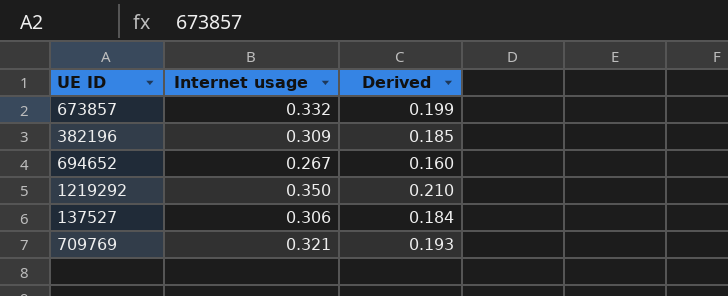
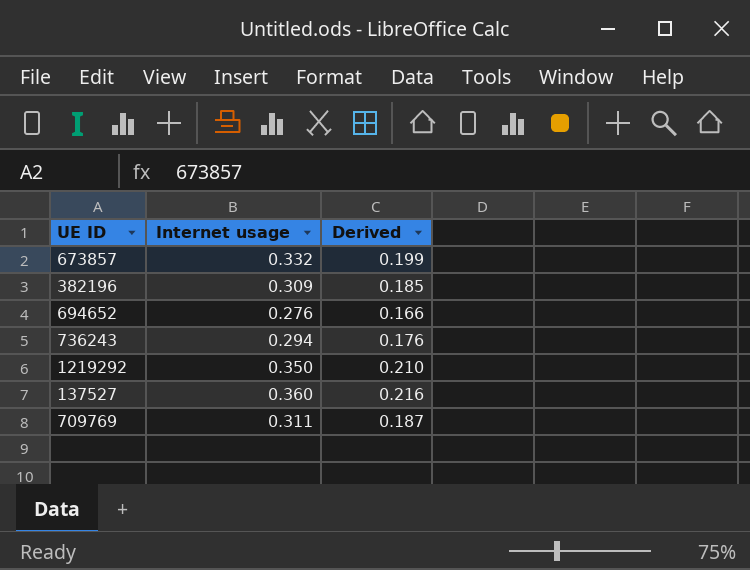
694652 | Internet usage: 0.267 -> 0.276
694652 | Derived: 0.160 -> 0.166
row 736243: none -> 0.294 | 0.176
137527 | Internet usage: 0.306 -> 0.360
137527 | Derived: 0.184 -> 0.216
709769 | Internet usage: 0.321 -> 0.311
709769 | Derived: 0.193 -> 0.187

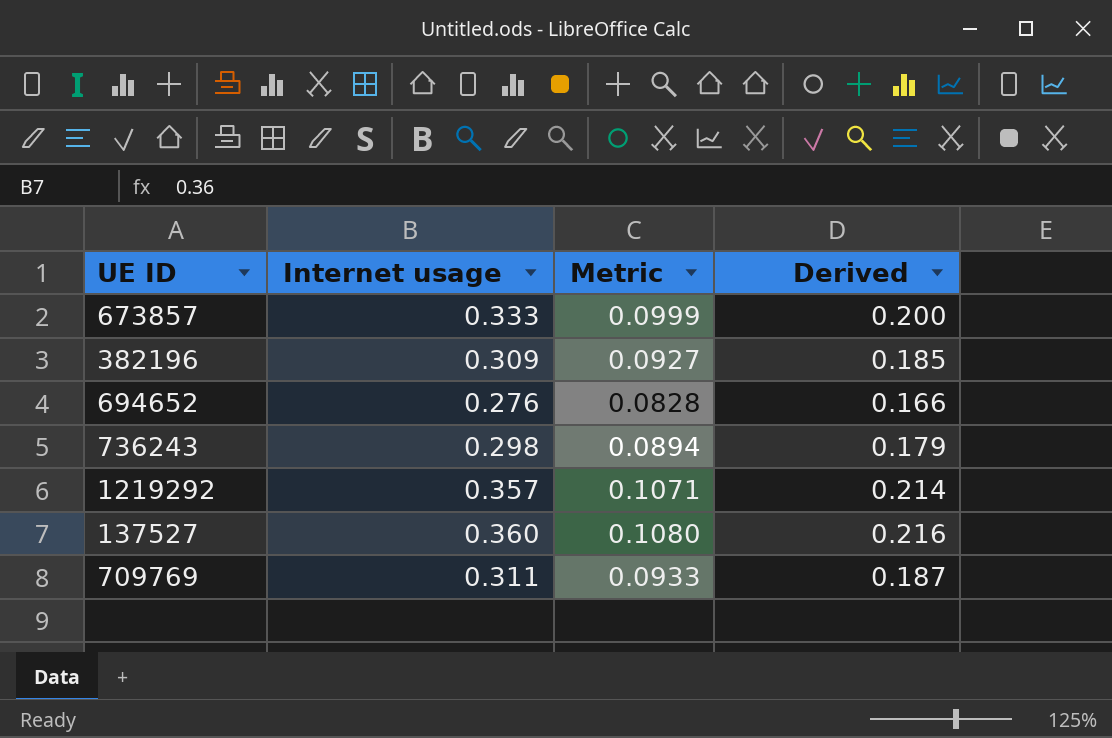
column Metric | formula: none -> [Internet usage] * 0.3
673857 | Internet usage: 0.332 -> 0.333
673857 | Derived: 0.199 -> 0.200
736243 | Internet usage: 0.294 -> 0.298
736243 | Derived: 0.176 -> 0.179
1219292 | Internet usage: 0.350 -> 0.357
1219292 | Derived: 0.210 -> 0.214

